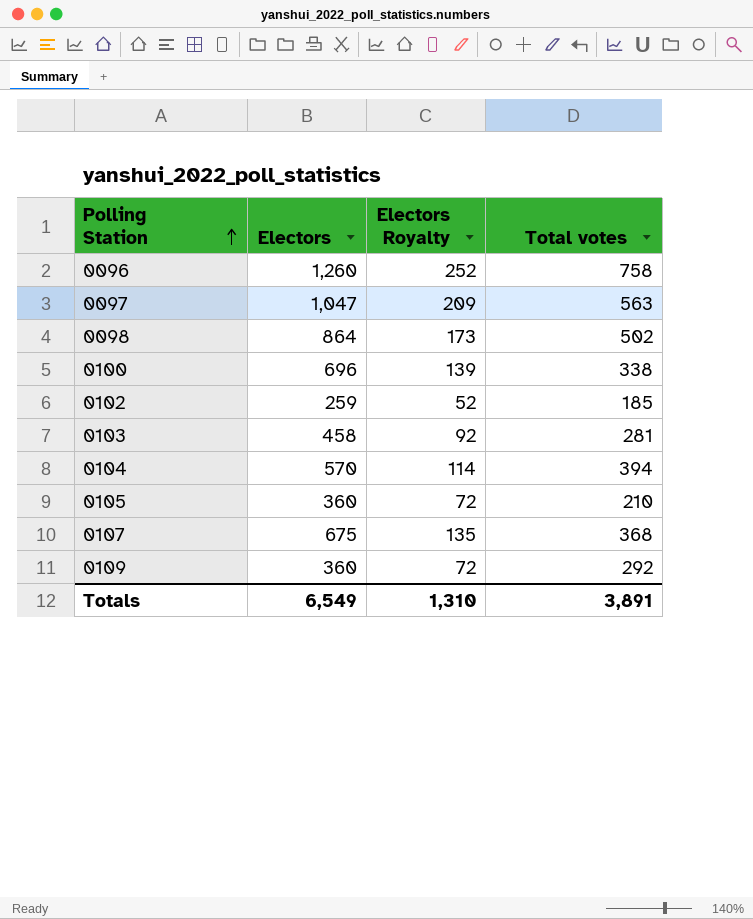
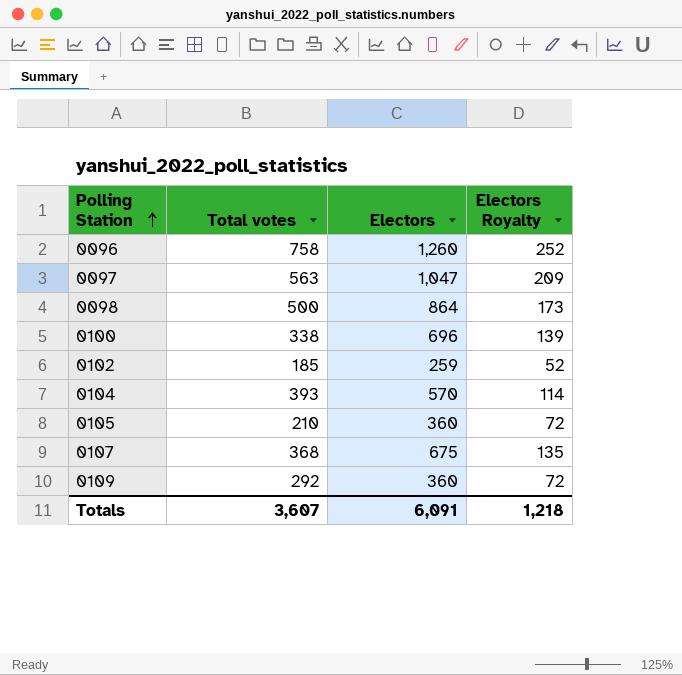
column Total votes | position: 4 -> 2
row 0103: 458 | 92 | 281 -> none
0098 | Total votes: 502 -> 500
0104 | Total votes: 394 -> 393
Totals | Total votes: 3,891 -> 3,607
Totals | Electors: 6,549 -> 6,091
Totals | Electors Royalty: 1,310 -> 1,218

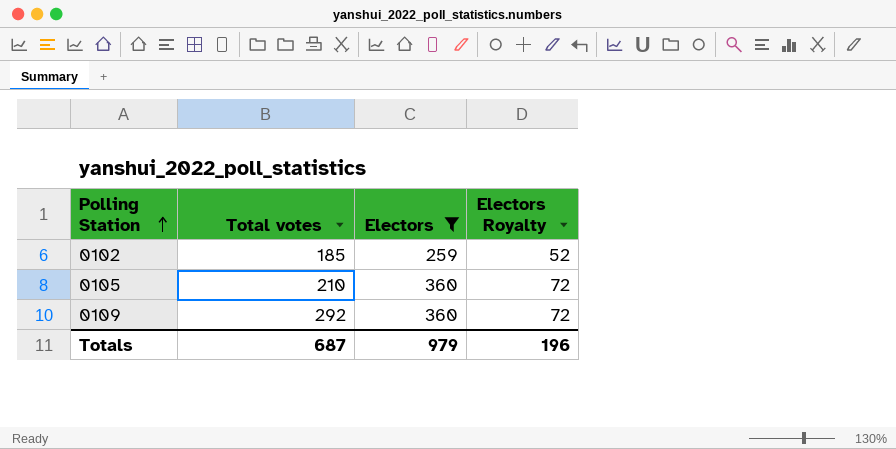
filter: none -> Electors <= 360
Totals | Total votes: 3,607 -> 687
Totals | Electors: 6,091 -> 979
Totals | Electors Royalty: 1,218 -> 196

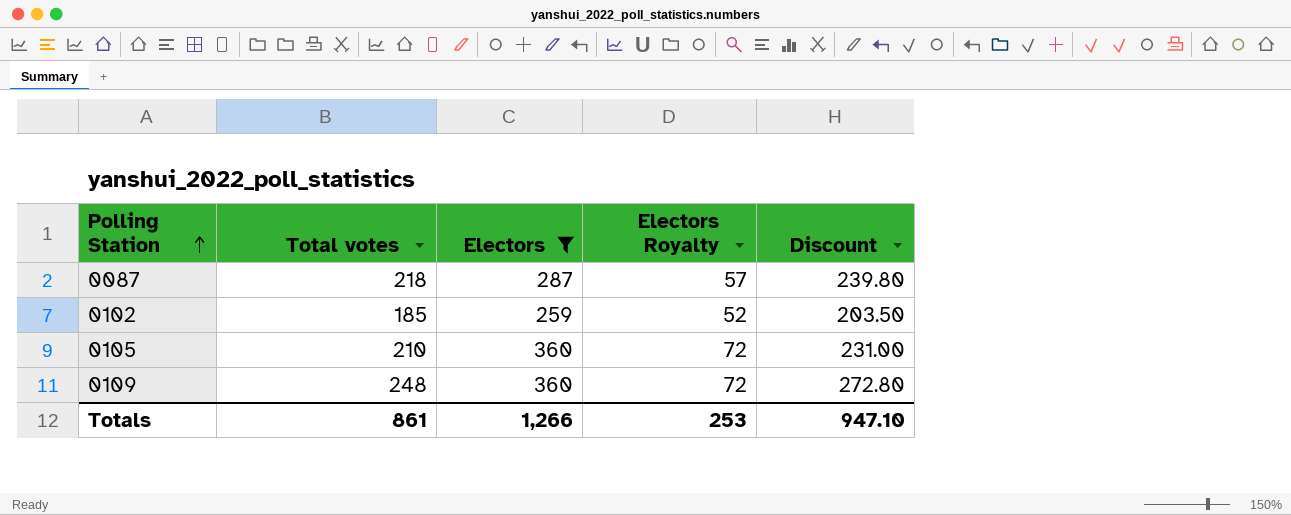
column Discount | formula: none -> [Total votes] * 1.1
row 0087: none -> 218 | 287 | 57 | 239.80
0109 | Total votes: 292 -> 248
Totals | Total votes: 687 -> 861
Totals | Electors: 979 -> 1,266
Totals | Electors Royalty: 196 -> 253

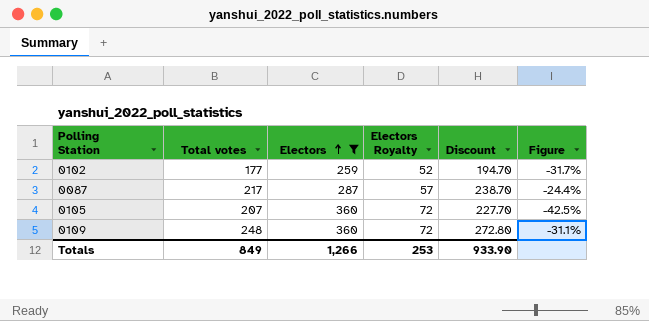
row order: Polling Station ascending -> Electors ascending
column Figure | formula: none -> ([Total votes] - [Electors]) / [Electors]
0102 | Total votes: 185 -> 177
0102 | Discount: 203.50 -> 194.70
0087 | Total votes: 218 -> 217
0087 | Discount: 239.80 -> 238.70
0105 | Total votes: 210 -> 207
0105 | Discount: 231.00 -> 227.70
Totals | Total votes: 861 -> 849
Totals | Discount: 947.10 -> 933.90

